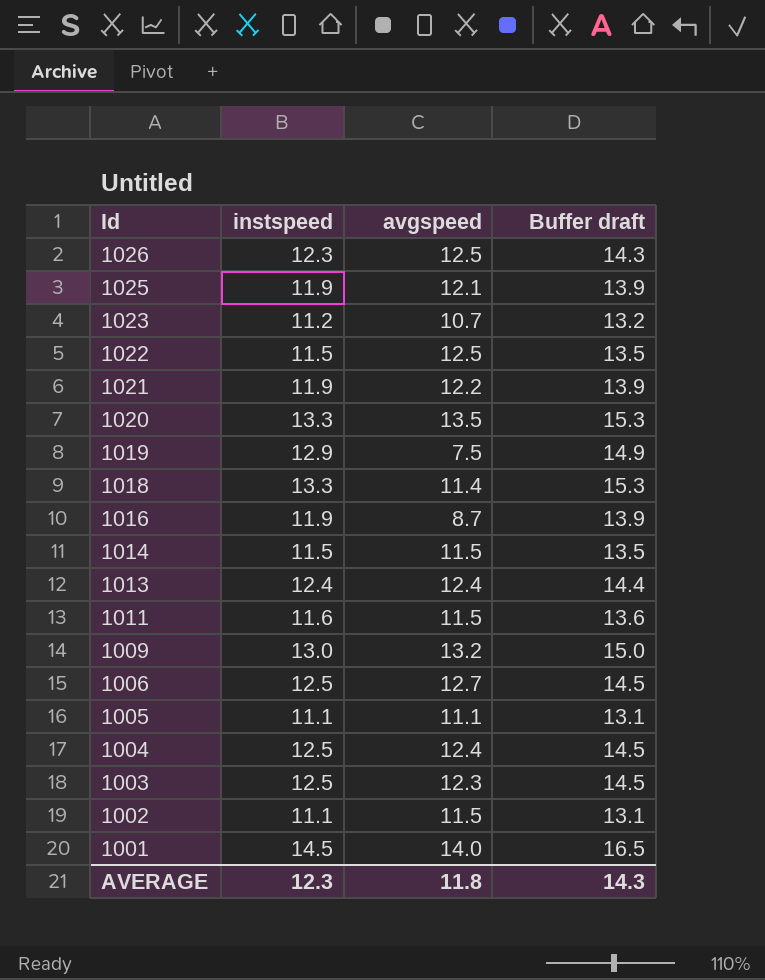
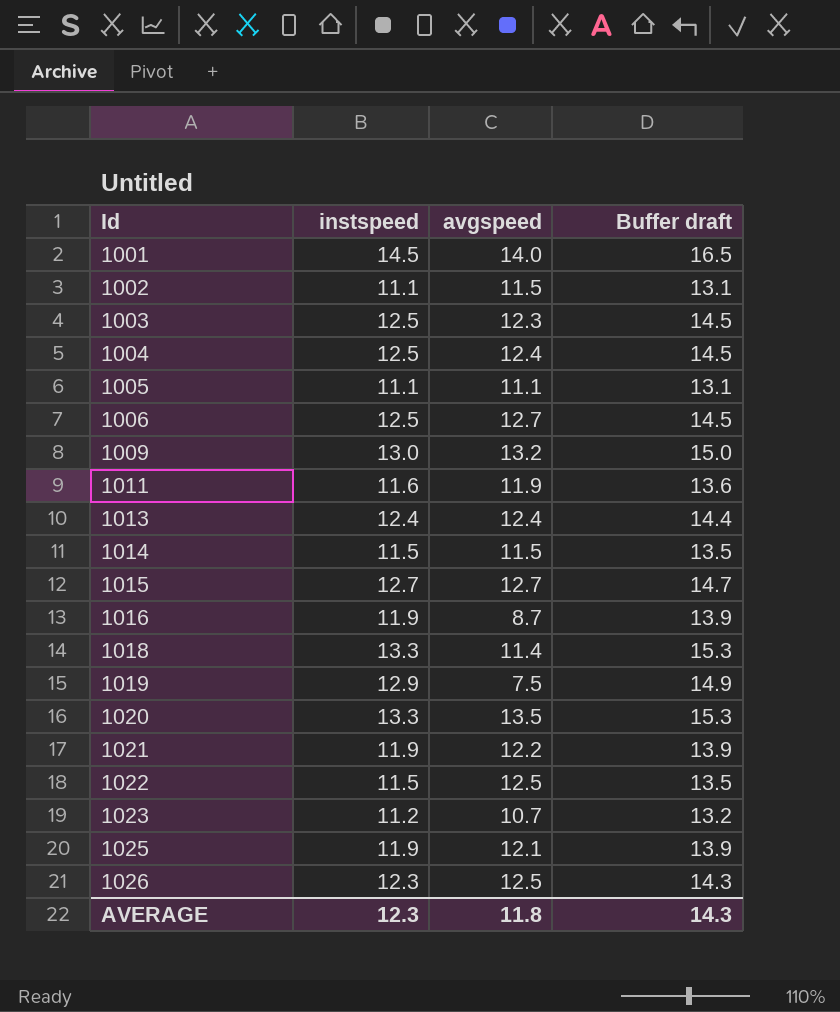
row order: Id descending -> Id ascending
1011 | avgspeed: 11.5 -> 11.9
row 1015: none -> 12.7 | 12.7 | 14.7

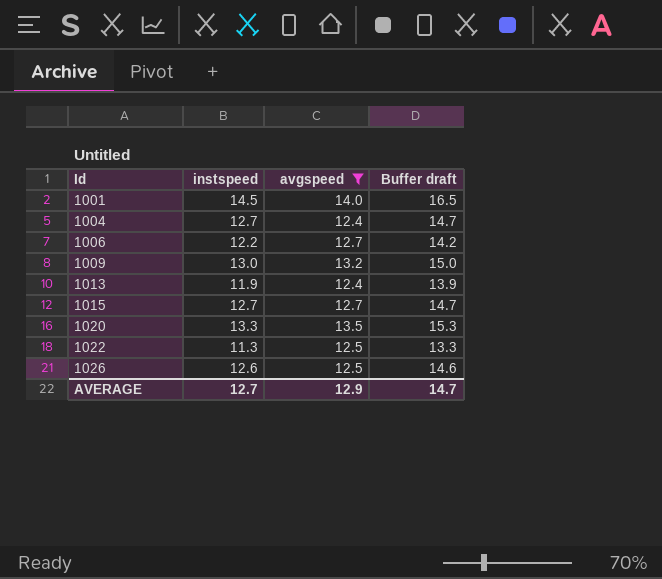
filter: none -> avgspeed >= 12.4
1004 | instspeed: 12.5 -> 12.7
1004 | Buffer draft: 14.5 -> 14.7
1006 | instspeed: 12.5 -> 12.2
1006 | Buffer draft: 14.5 -> 14.2
1013 | instspeed: 12.4 -> 11.9
1013 | Buffer draft: 14.4 -> 13.9
1022 | instspeed: 11.5 -> 11.3
1022 | Buffer draft: 13.5 -> 13.3
1026 | instspeed: 12.3 -> 12.6
1026 | Buffer draft: 14.3 -> 14.6
AVERAGE | instspeed: 12.3 -> 12.7
AVERAGE | avgspeed: 11.8 -> 12.9
AVERAGE | Buffer draft: 14.3 -> 14.7

